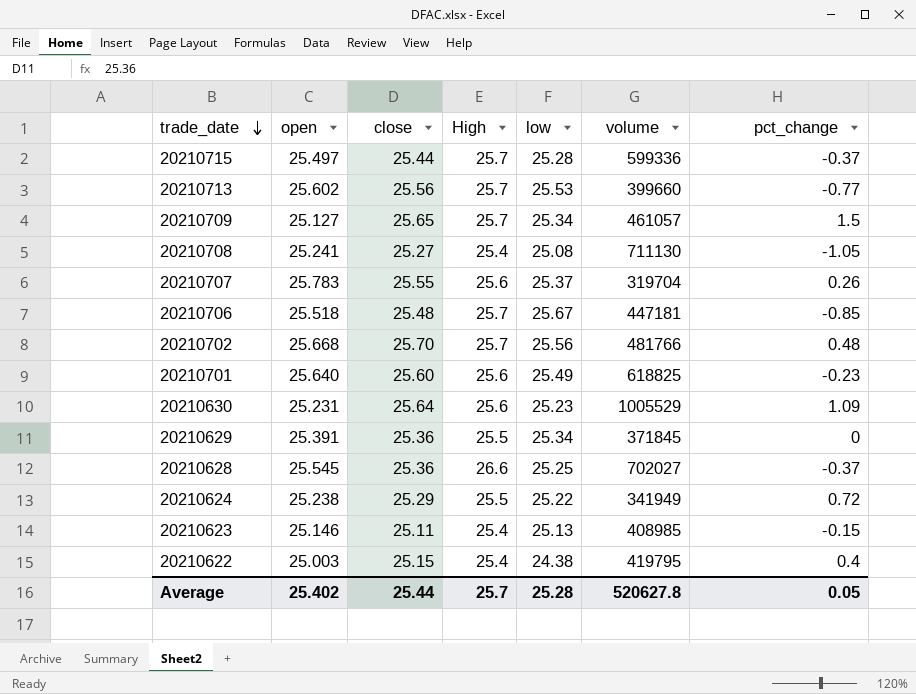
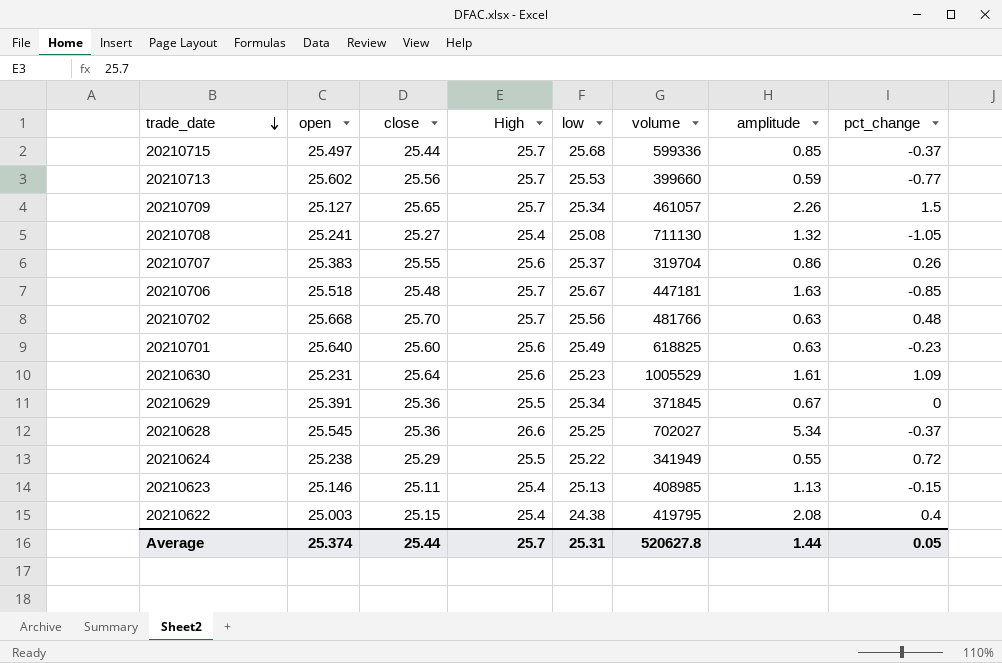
column amplitude | position: none -> 7
20210715 | low: 25.28 -> 25.68
20210707 | open: 25.783 -> 25.383
Average | open: 25.402 -> 25.374
Average | low: 25.28 -> 25.31

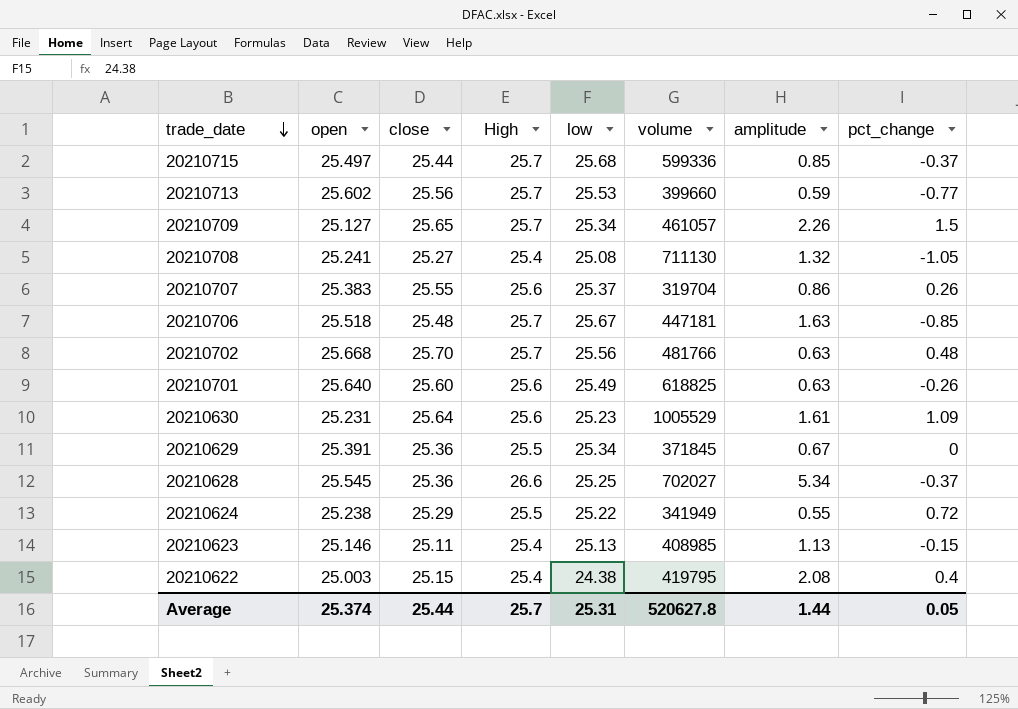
20210701 | pct_change: -0.23 -> -0.26

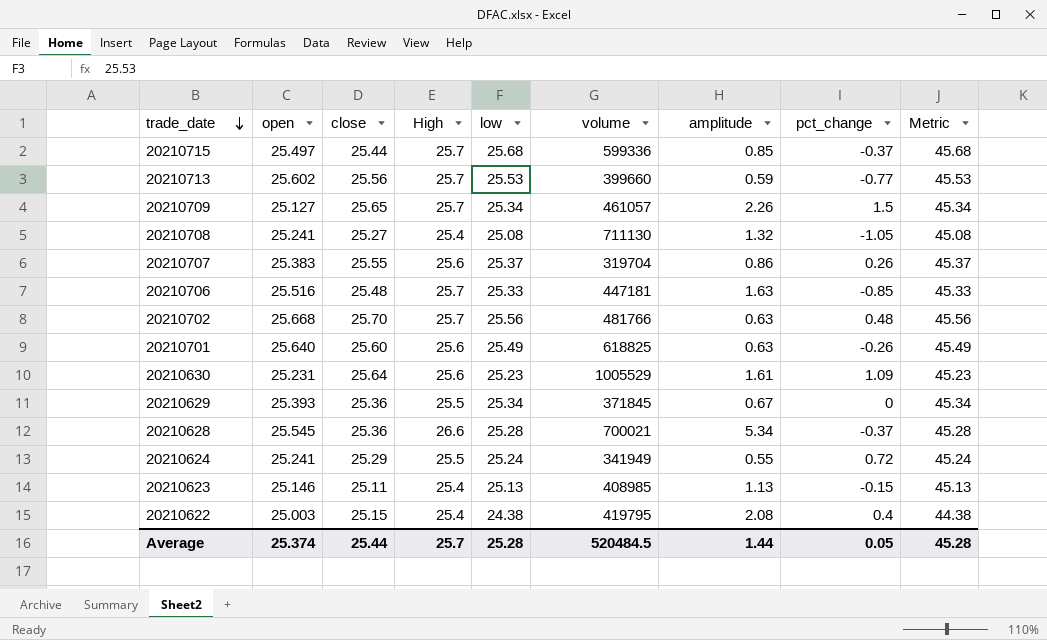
column Metric | formula: none -> [low] + 20
20210706 | open: 25.518 -> 25.516
20210706 | low: 25.67 -> 25.33
20210629 | open: 25.391 -> 25.393
20210628 | low: 25.25 -> 25.28
20210628 | volume: 702027 -> 700021
20210624 | open: 25.238 -> 25.241
20210624 | low: 25.22 -> 25.24
Average | low: 25.31 -> 25.28
Average | volume: 520627.8 -> 520484.5

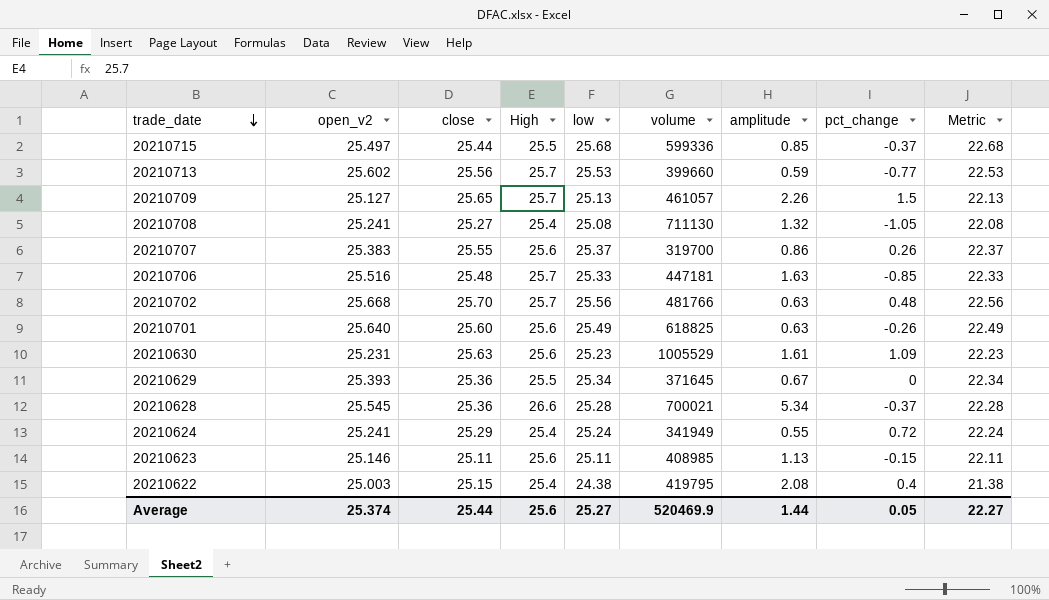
column name: open -> open_v2
column Metric | formula: [low] + 20 -> [low] - 3
20210715 | High: 25.7 -> 25.5
20210709 | low: 25.34 -> 25.13
20210707 | volume: 319704 -> 319700
20210630 | close: 25.64 -> 25.63
20210629 | volume: 371845 -> 371645
20210624 | High: 25.5 -> 25.4
20210623 | High: 25.4 -> 25.6
20210623 | low: 25.13 -> 25.11
Average | High: 25.7 -> 25.6
Average | low: 25.28 -> 25.27
Average | volume: 520484.5 -> 520469.9
Average | Metric: 45.28 -> 22.27

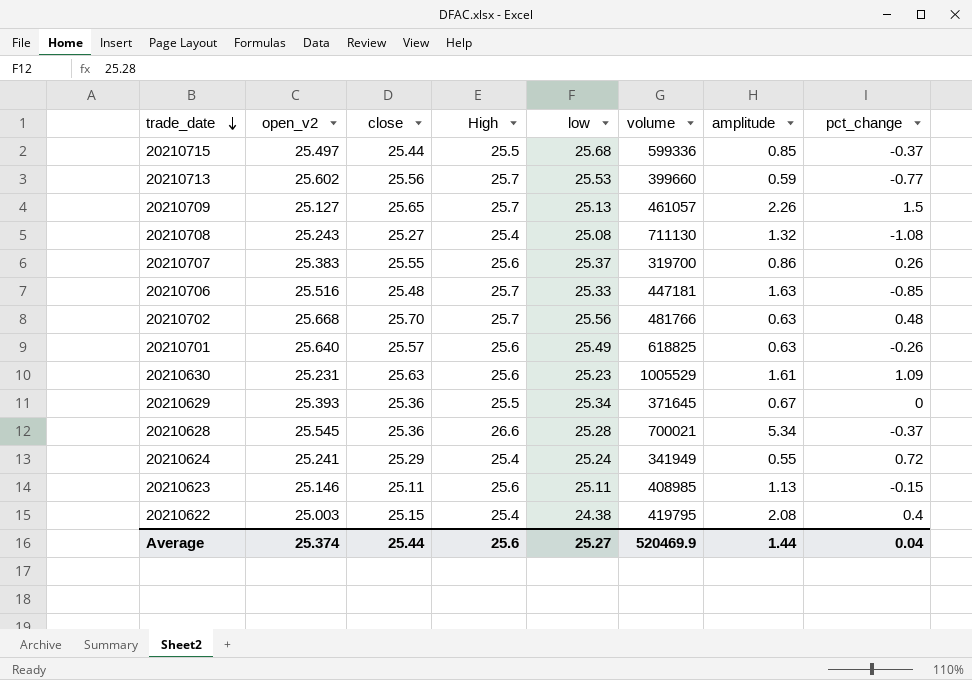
column Metric | formula: [low] - 3 -> none
20210708 | open_v2: 25.241 -> 25.243
20210708 | pct_change: -1.05 -> -1.08
20210701 | close: 25.60 -> 25.57
Average | pct_change: 0.05 -> 0.04

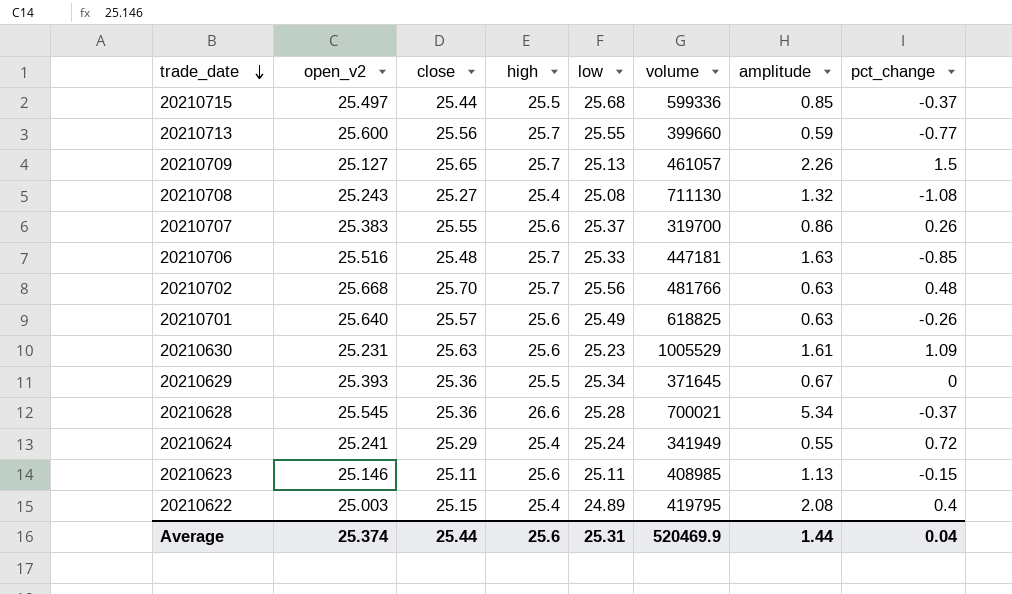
column name: High -> high
20210713 | open_v2: 25.602 -> 25.600
20210713 | low: 25.53 -> 25.55
20210622 | low: 24.38 -> 24.89
Average | low: 25.27 -> 25.31

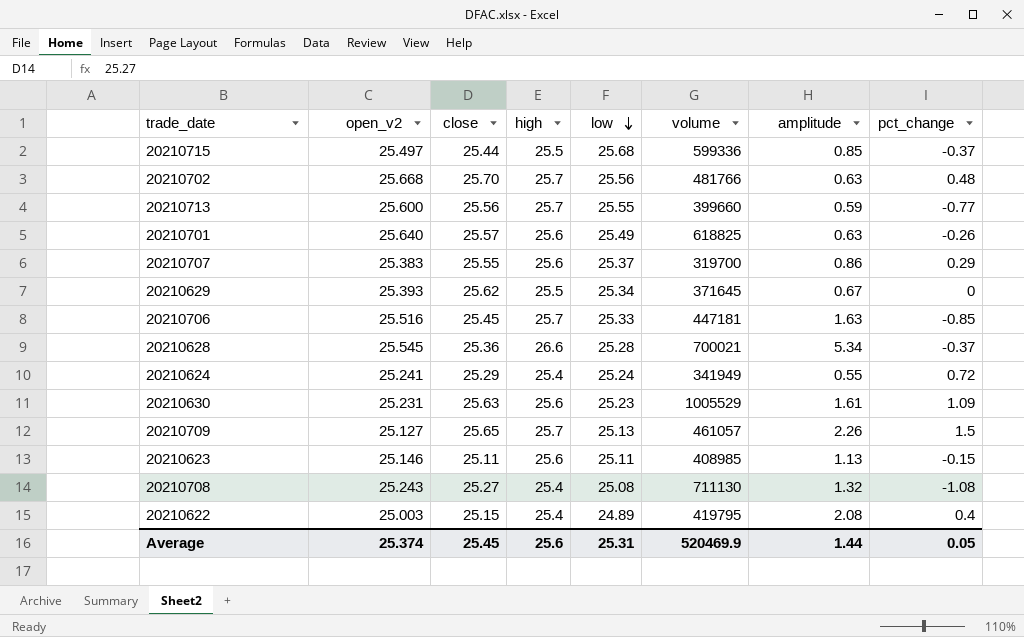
row order: trade_date descending -> low descending
20210707 | pct_change: 0.26 -> 0.29
20210629 | close: 25.36 -> 25.62
20210706 | close: 25.48 -> 25.45
Average | close: 25.44 -> 25.45
Average | pct_change: 0.04 -> 0.05

